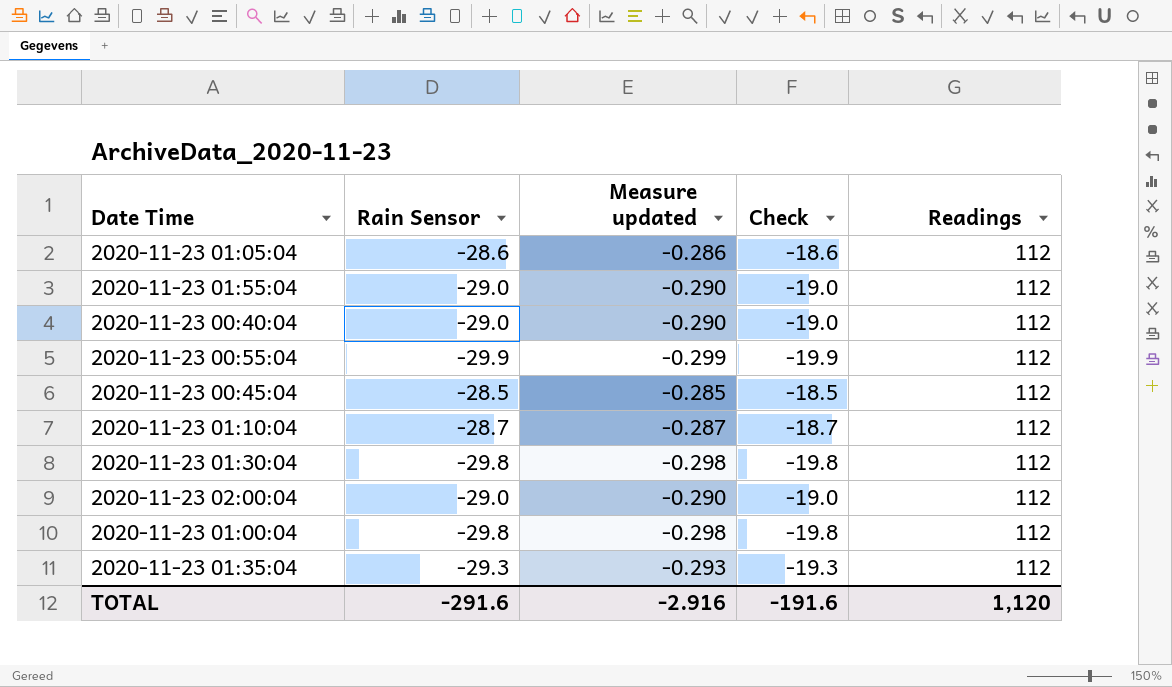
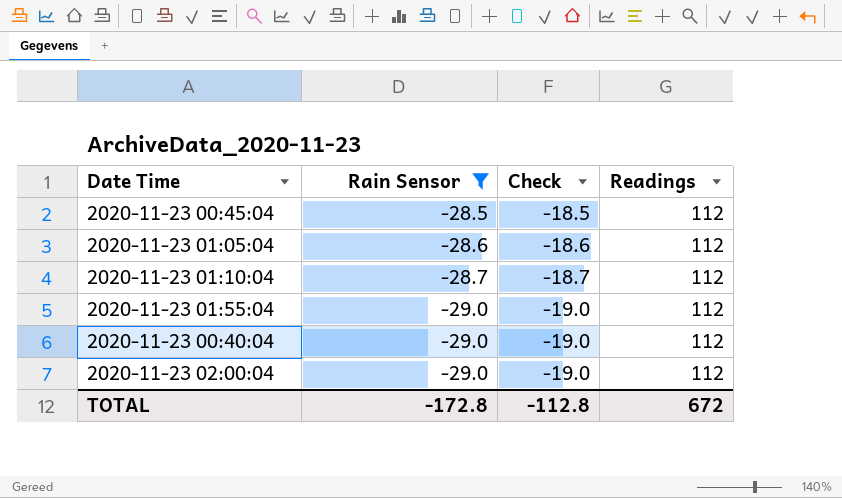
filter: none -> Rain Sensor >= -29.0
row order: none -> Rain Sensor descending
column Measure updated | formula: [Rain Sensor] * 0.01 -> none
TOTAL | Rain Sensor: -291.6 -> -172.8
TOTAL | Check: -191.6 -> -112.8
TOTAL | Readings: 1,120 -> 672

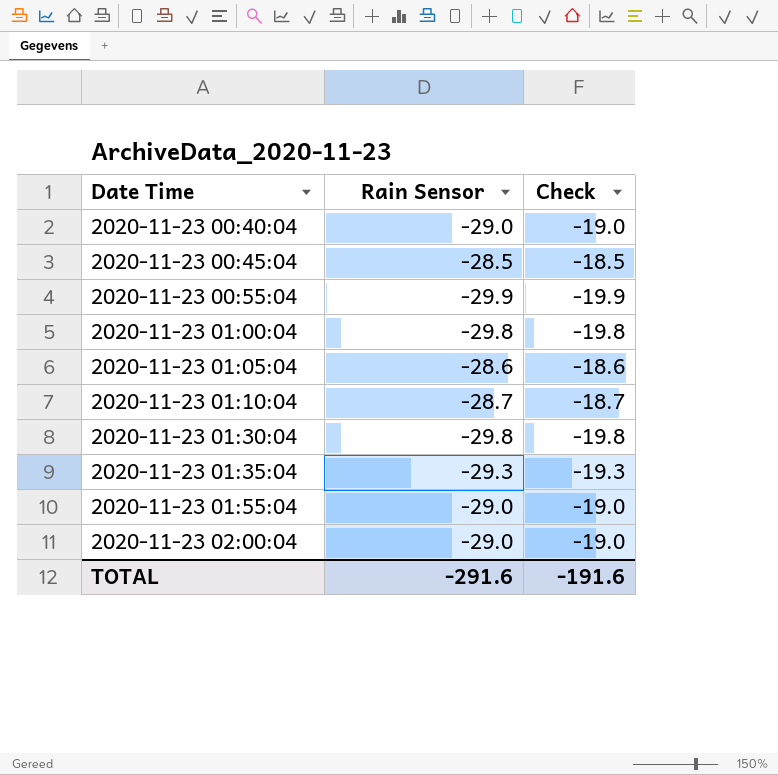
filter: Rain Sensor >= -29.0 -> none
row order: Rain Sensor descending -> Date Time ascending
column Readings | position: 4 -> none
TOTAL | Rain Sensor: -172.8 -> -291.6
TOTAL | Check: -112.8 -> -191.6

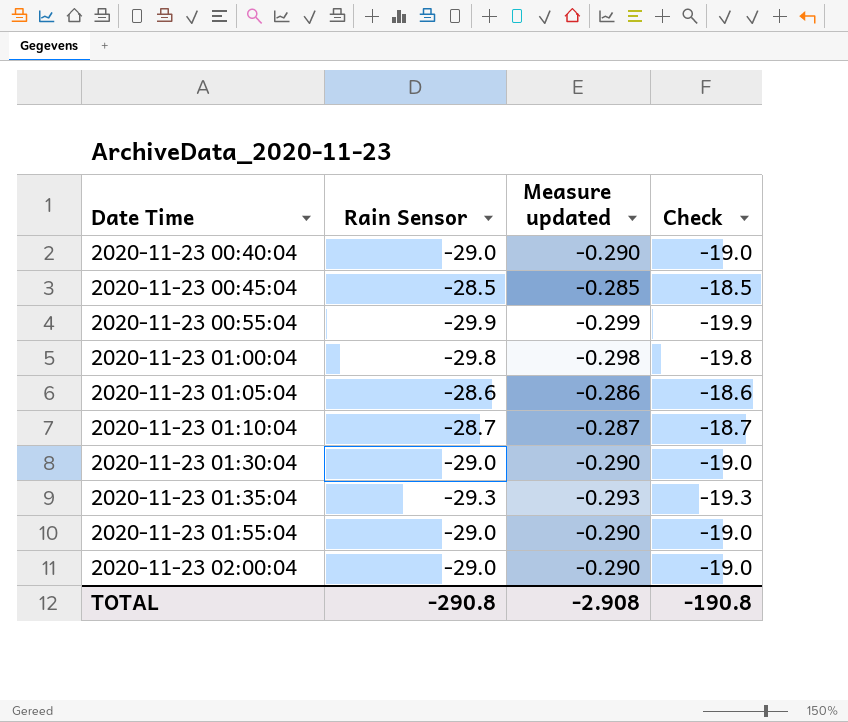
column Measure updated | formula: none -> [Rain Sensor] * 0.01
2020-11-23 01:30:04 | Rain Sensor: -29.8 -> -29.0
2020-11-23 01:30:04 | Check: -19.8 -> -19.0
TOTAL | Rain Sensor: -291.6 -> -290.8
TOTAL | Check: -191.6 -> -190.8

